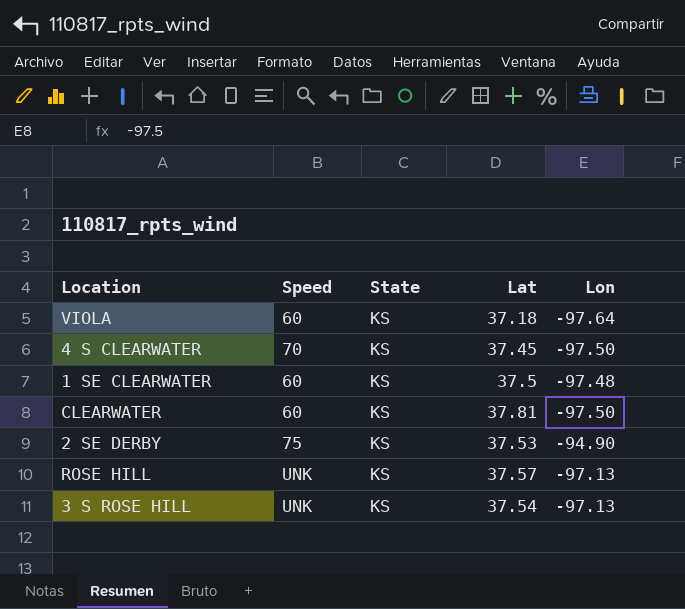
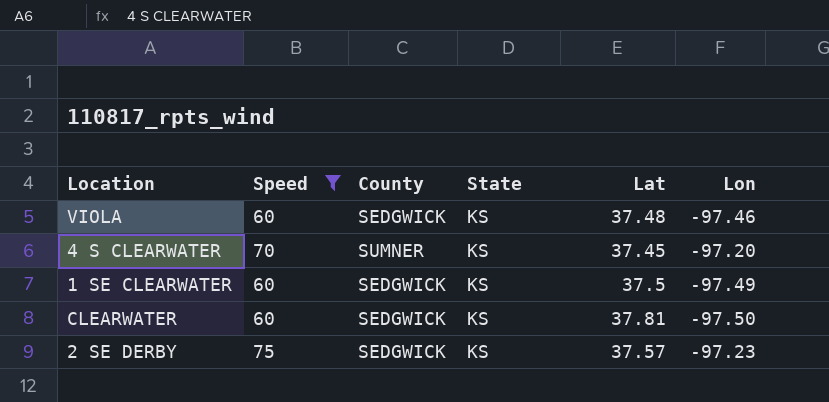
filter: none -> Speed != UNK
column County | position: none -> 3
VIOLA | Lat: 37.18 -> 37.48
VIOLA | Lon: -97.64 -> -97.46
4 S CLEARWATER | Lon: -97.50 -> -97.20
1 SE CLEARWATER | Lon: -97.48 -> -97.49
2 SE DERBY | Lat: 37.53 -> 37.57
2 SE DERBY | Lon: -94.90 -> -97.23

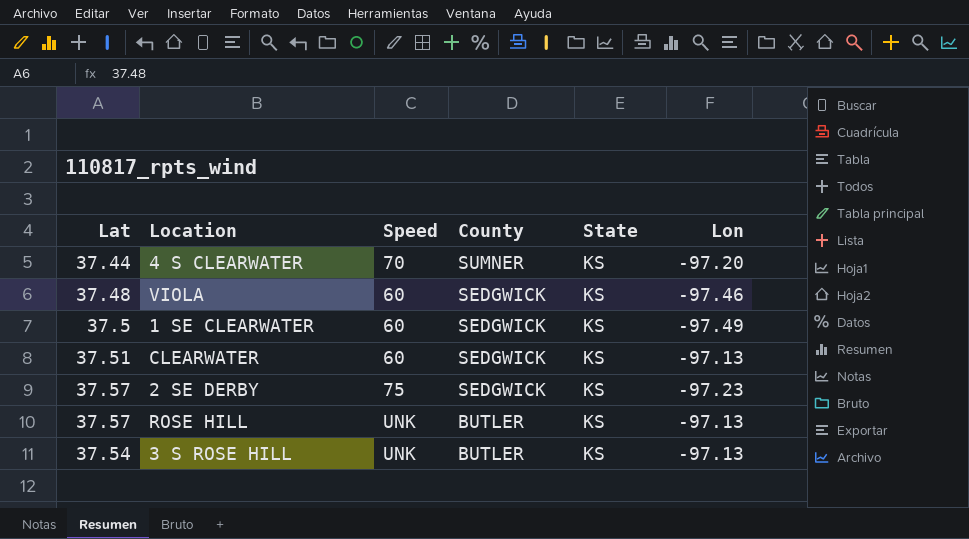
filter: Speed != UNK -> none
row order: none -> County descending
column Lat | position: 5 -> 1
4 S CLEARWATER | Lat: 37.45 -> 37.44
CLEARWATER | Lat: 37.81 -> 37.51
CLEARWATER | Lon: -97.50 -> -97.13

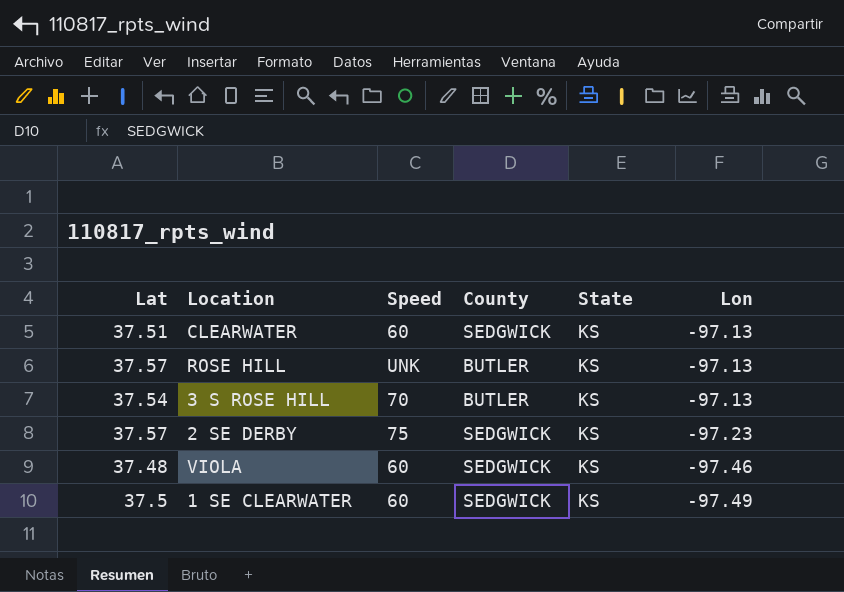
row order: County descending -> Lon descending
row 4 S CLEARWATER: 37.44 | 70 | SUMNER | KS | -97.20 -> none
3 S ROSE HILL | Speed: UNK -> 70

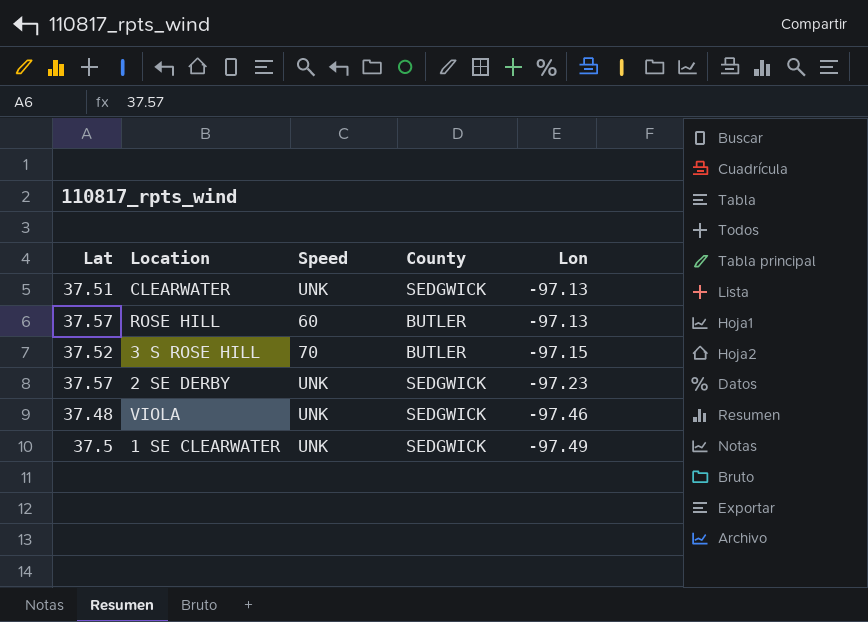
column State | position: 5 -> none
CLEARWATER | Speed: 60 -> UNK
ROSE HILL | Speed: UNK -> 60
3 S ROSE HILL | Lat: 37.54 -> 37.52
3 S ROSE HILL | Lon: -97.13 -> -97.15
2 SE DERBY | Speed: 75 -> UNK
VIOLA | Speed: 60 -> UNK
1 SE CLEARWATER | Speed: 60 -> UNK

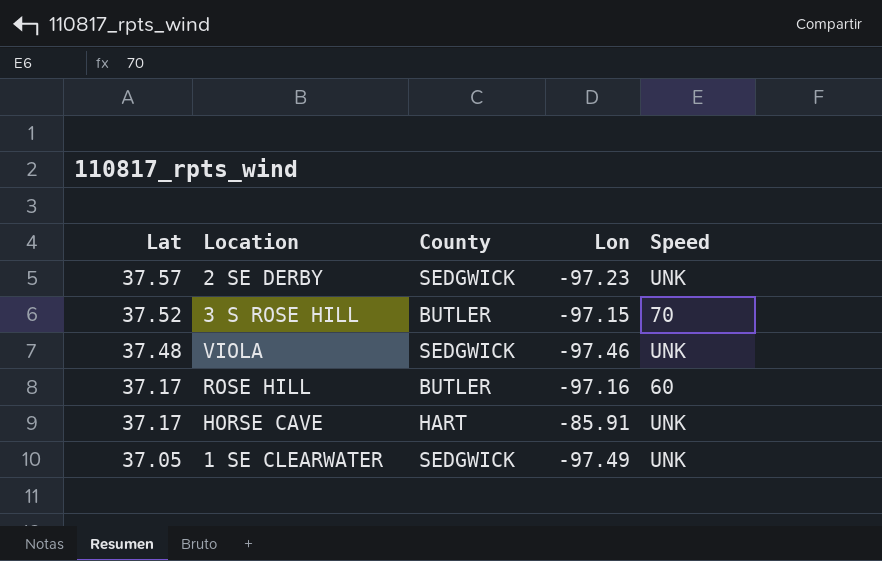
row order: Lon descending -> Lat descending
column Speed | position: 3 -> 5
row CLEARWATER: 37.51 | UNK | SEDGWICK | -97.13 -> none
ROSE HILL | Lat: 37.57 -> 37.17
ROSE HILL | Lon: -97.13 -> -97.16
row HORSE CAVE: none -> 37.17 | HART | -85.91 | UNK
1 SE CLEARWATER | Lat: 37.5 -> 37.05

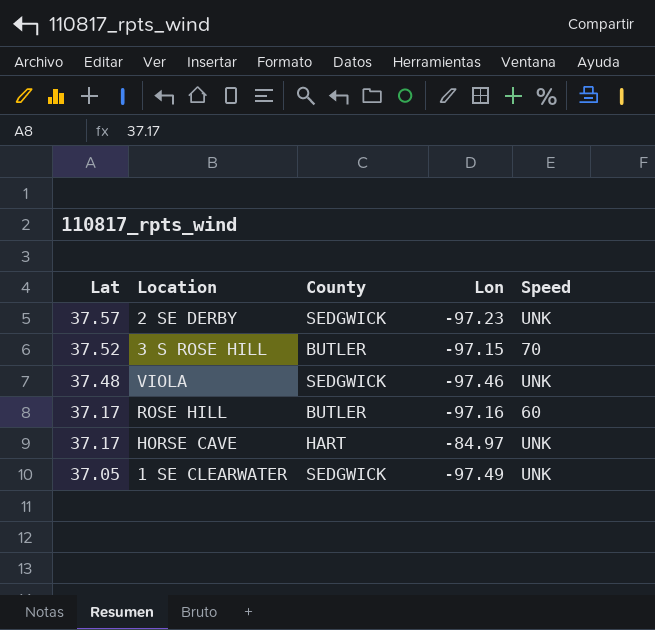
HORSE CAVE | Lon: -85.91 -> -84.97

